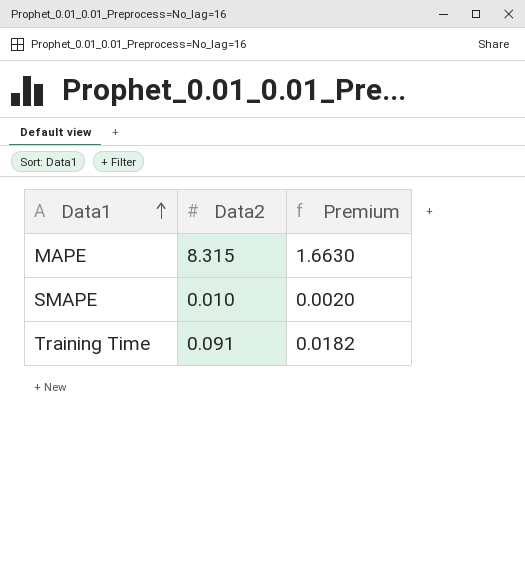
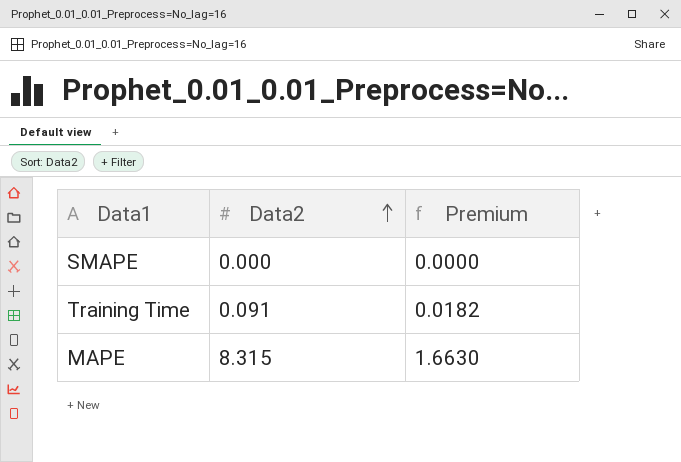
row order: Data1 ascending -> Data2 ascending
SMAPE | Data2: 0.010 -> 0.000
SMAPE | Premium: 0.0020 -> 0.0000

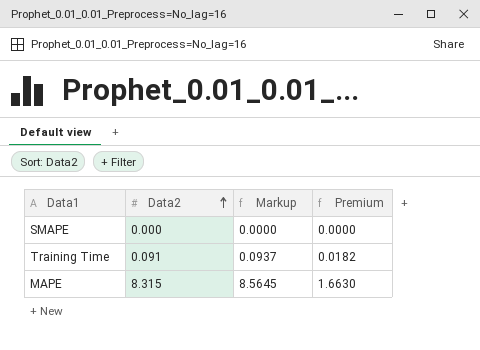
column Markup | formula: none -> [Data2] * 1.03

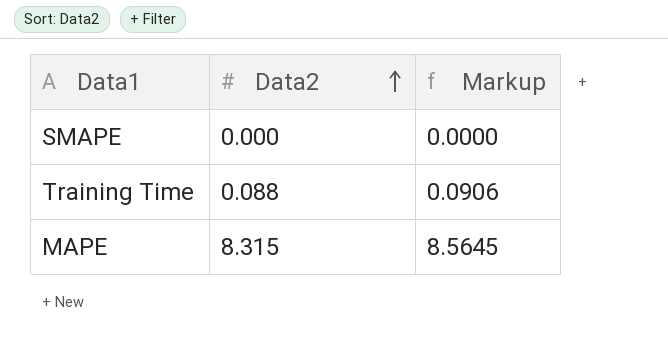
column Premium | formula: [Data2] * 0.2 -> none
Training Time | Data2: 0.091 -> 0.088
Training Time | Markup: 0.0937 -> 0.0906

